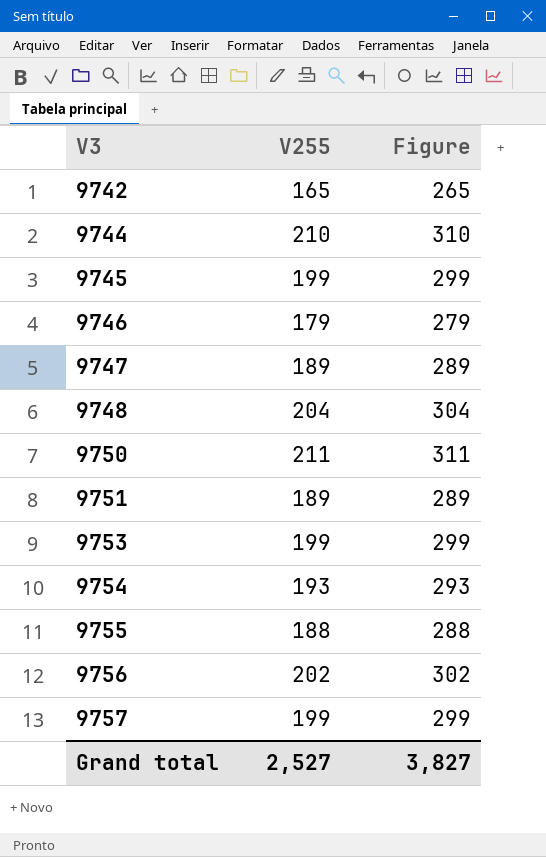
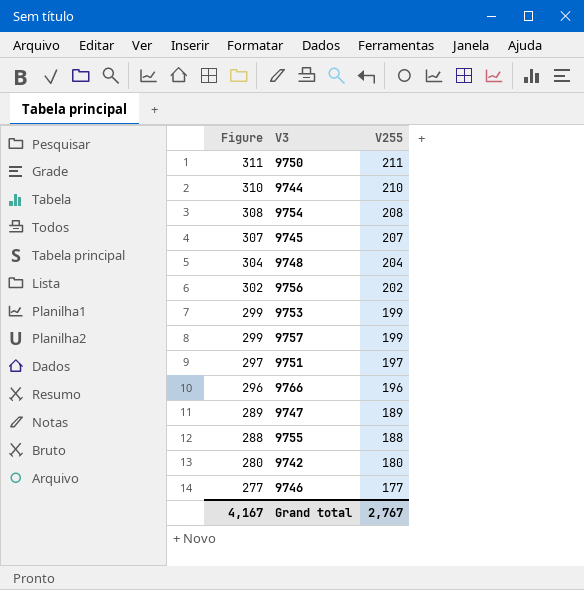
row order: V3 ascending -> Figure descending
column Figure | position: 3 -> 1
9754 | Figure: 293 -> 308
9754 | V255: 193 -> 208
9745 | Figure: 299 -> 307
9745 | V255: 199 -> 207
9751 | Figure: 289 -> 297
9751 | V255: 189 -> 197
row 9766: none -> 296 | 196
9742 | Figure: 265 -> 280
9742 | V255: 165 -> 180
9746 | Figure: 279 -> 277
9746 | V255: 179 -> 177
Grand total | Figure: 3,827 -> 4,167
Grand total | V255: 2,527 -> 2,767

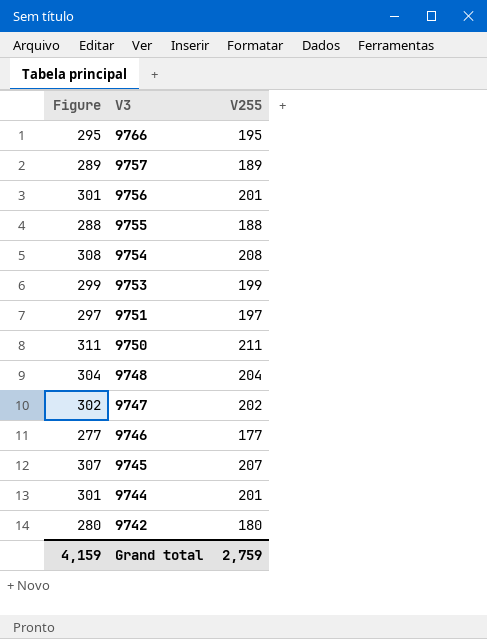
row order: Figure descending -> V3 descending
9766 | Figure: 296 -> 295
9766 | V255: 196 -> 195
9757 | Figure: 299 -> 289
9757 | V255: 199 -> 189
9756 | Figure: 302 -> 301
9756 | V255: 202 -> 201
9747 | Figure: 289 -> 302
9747 | V255: 189 -> 202
9744 | Figure: 310 -> 301
9744 | V255: 210 -> 201
Grand total | Figure: 4,167 -> 4,159
Grand total | V255: 2,767 -> 2,759

